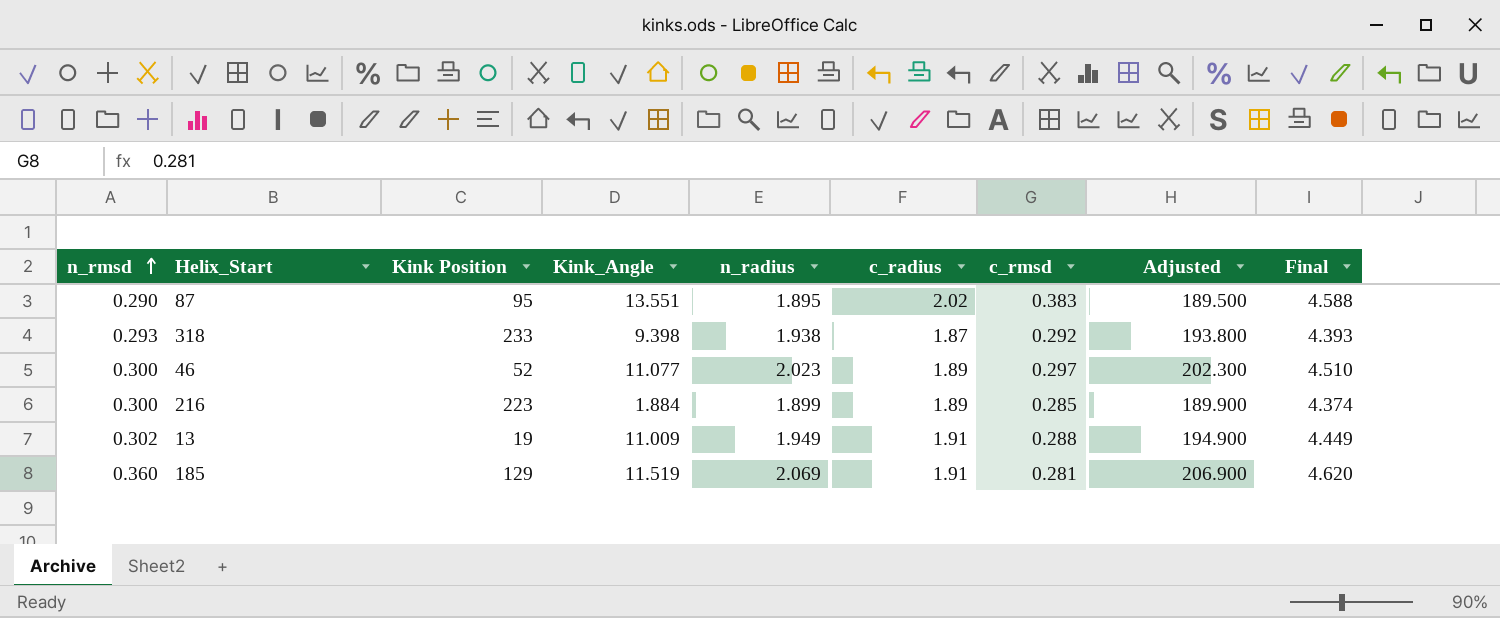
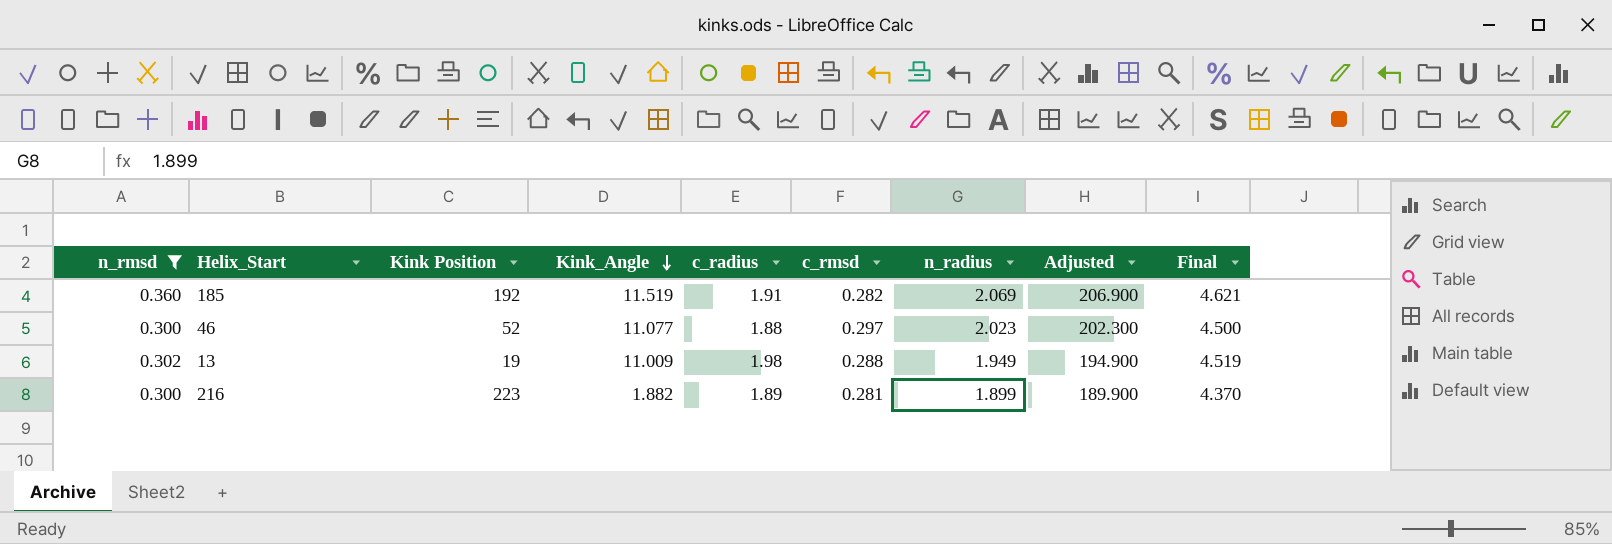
filter: none -> n_rmsd >= 0.300
row order: n_rmsd ascending -> Kink_Angle descending
column n_radius | position: 5 -> 7
185 | Kink Position: 129 -> 192
185 | c_rmsd: 0.281 -> 0.282
185 | Final: 4.620 -> 4.621
46 | c_radius: 1.89 -> 1.88
46 | Final: 4.510 -> 4.500
13 | c_radius: 1.91 -> 1.98
13 | Final: 4.449 -> 4.519
216 | Kink_Angle: 1.884 -> 1.882
216 | c_rmsd: 0.285 -> 0.281
216 | Final: 4.374 -> 4.370

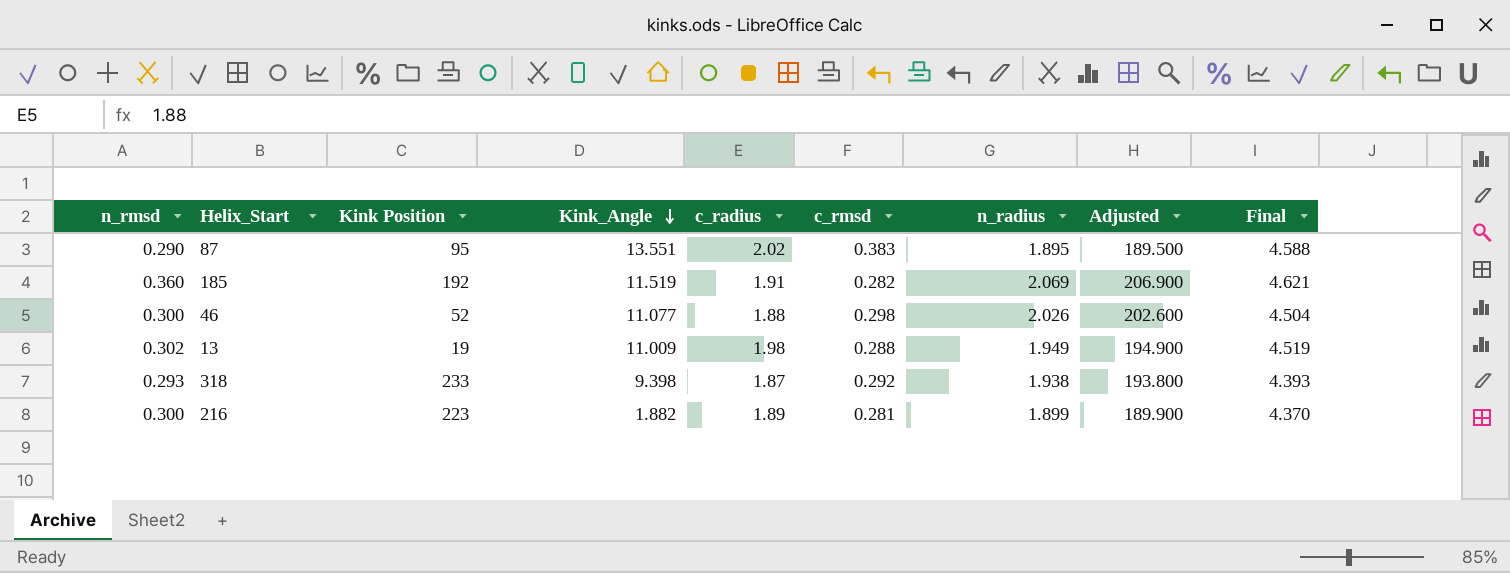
filter: n_rmsd >= 0.300 -> none
46 | c_rmsd: 0.297 -> 0.298
46 | n_radius: 2.023 -> 2.026
46 | Adjusted: 202.300 -> 202.600
46 | Final: 4.500 -> 4.504

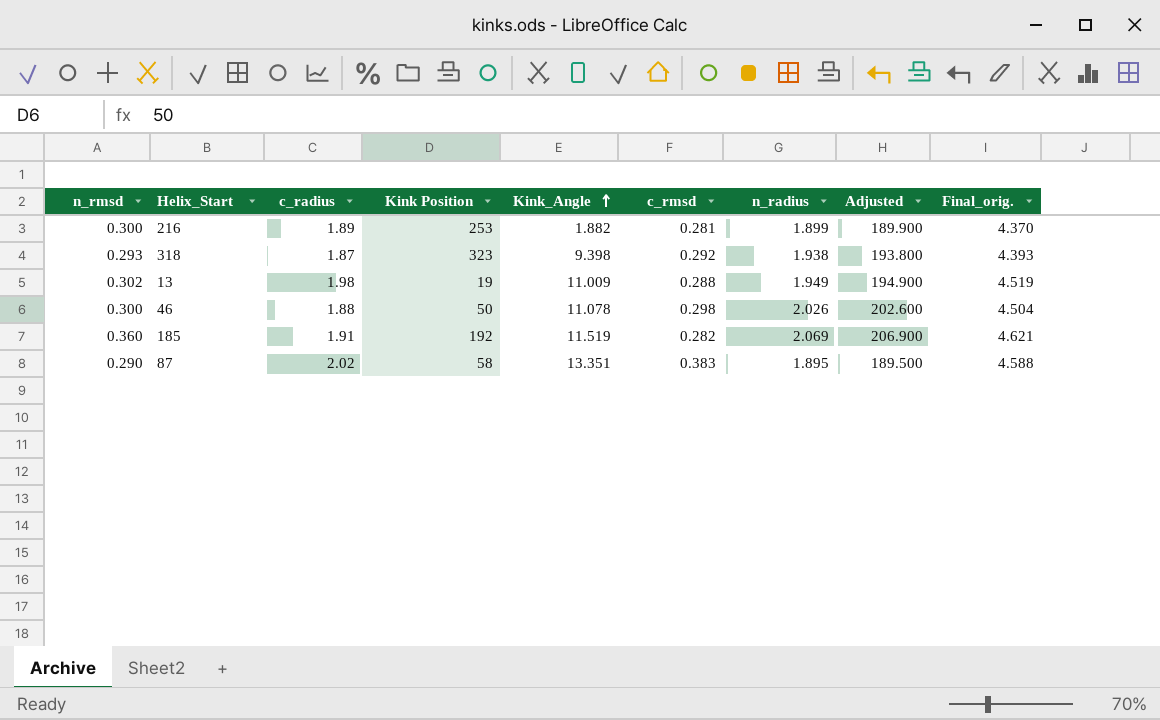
row order: Kink_Angle descending -> Kink_Angle ascending
column c_radius | position: 5 -> 3
column name: Final -> Final_orig.
216 | Kink Position: 223 -> 253
318 | Kink Position: 233 -> 323
46 | Kink Position: 52 -> 50
46 | Kink_Angle: 11.077 -> 11.078
87 | Kink Position: 95 -> 58
87 | Kink_Angle: 13.551 -> 13.351

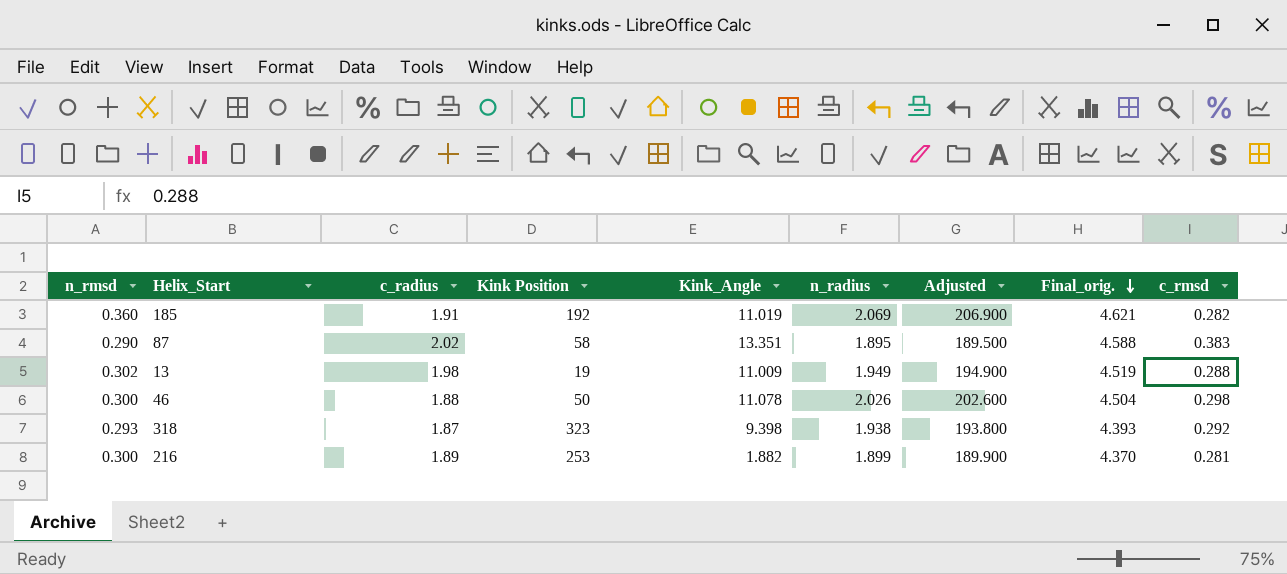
row order: Kink_Angle ascending -> Final_orig. descending
column c_rmsd | position: 6 -> 9
185 | Kink_Angle: 11.519 -> 11.019

